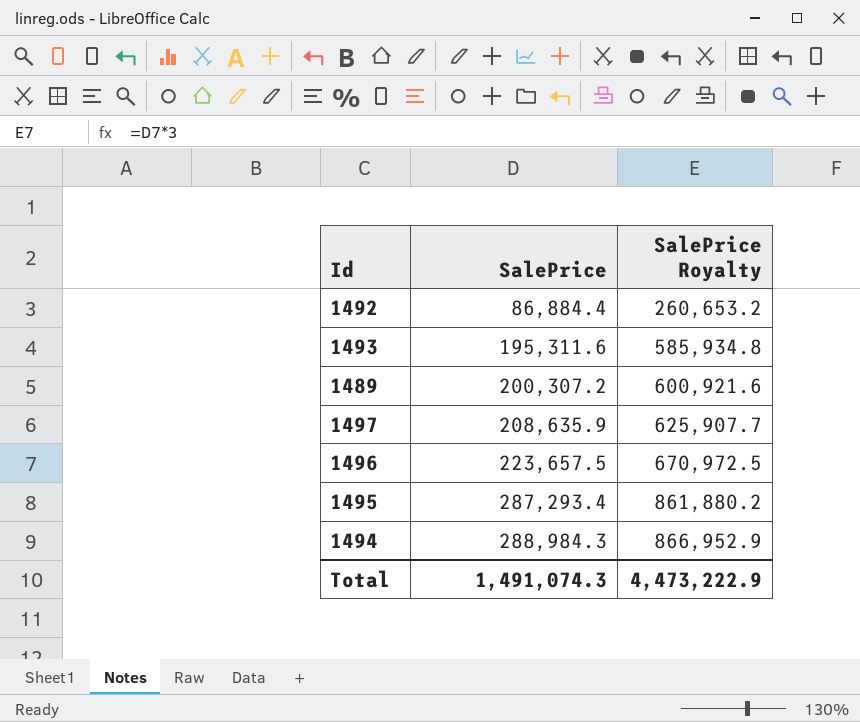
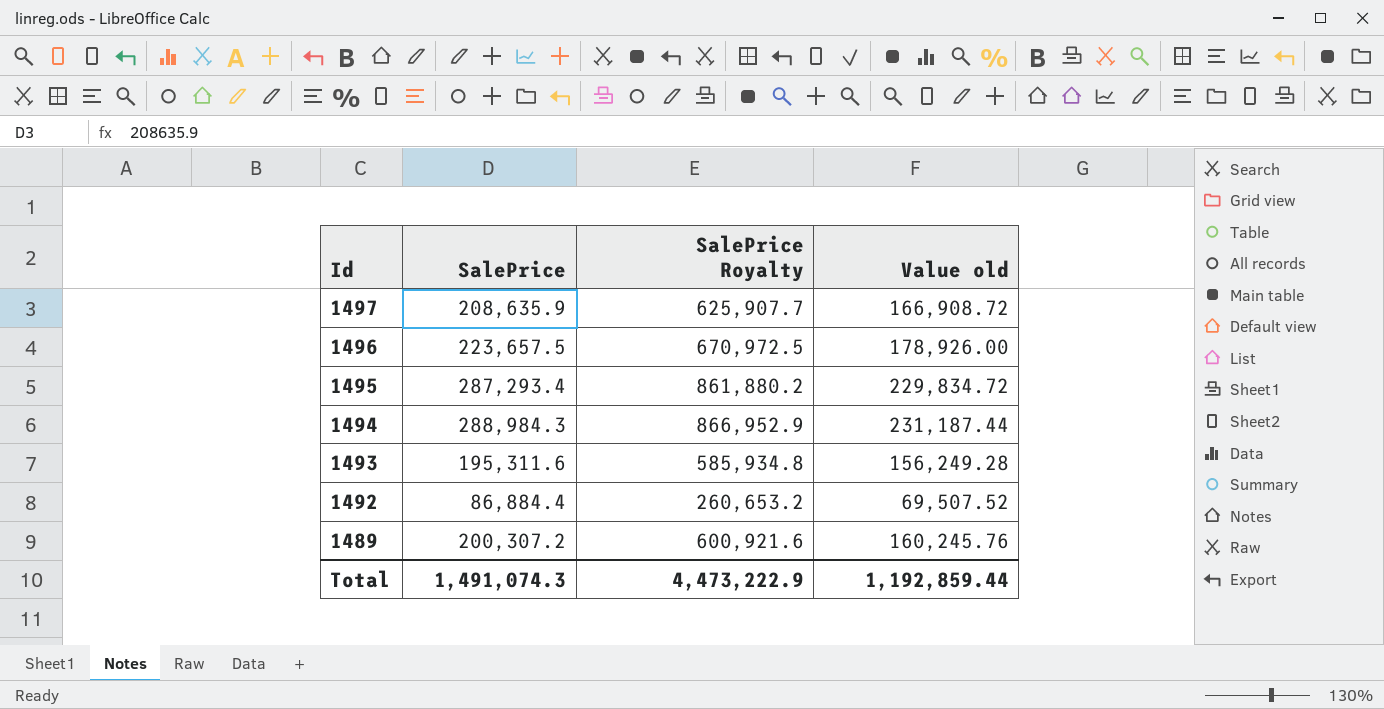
row order: SalePrice ascending -> Id descending
column Value old | formula: none -> [SalePrice] * 0.8

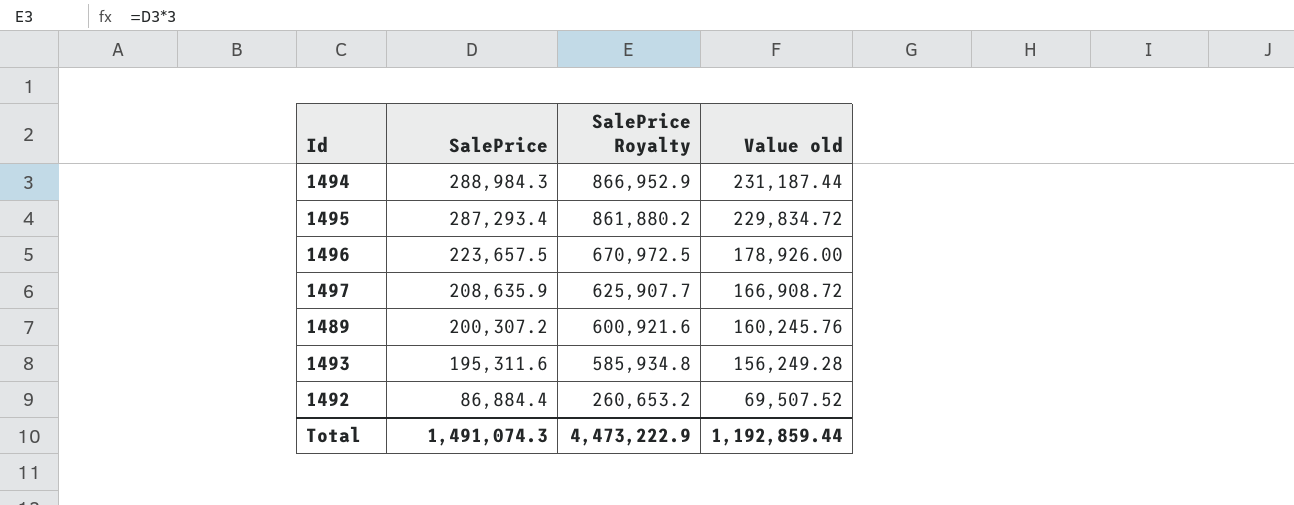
row order: Id descending -> SalePrice descending

